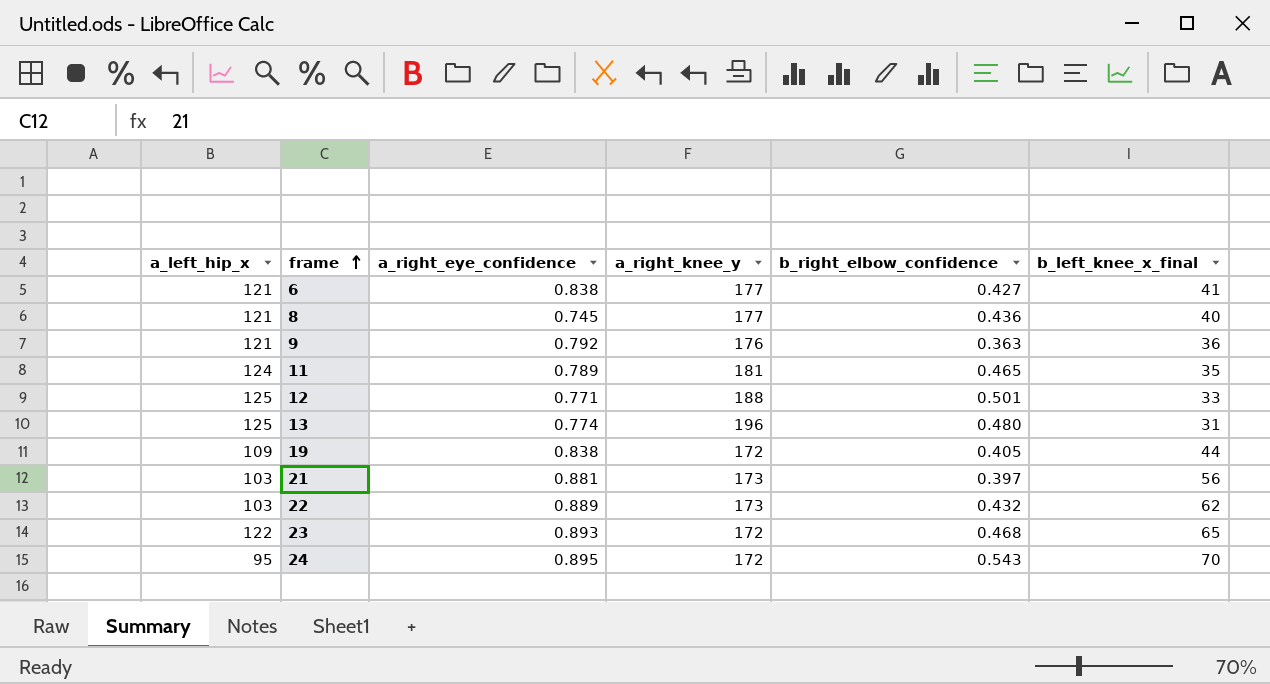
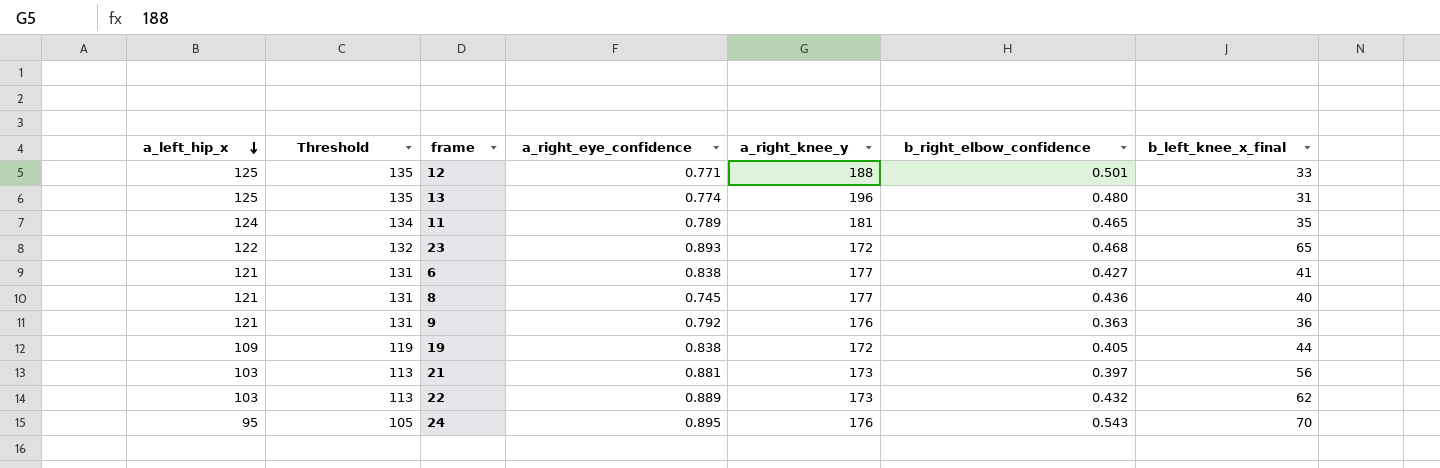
row order: frame ascending -> a_left_hip_x descending
column Threshold | formula: none -> [a_left_hip_x] + 10
24 | a_right_knee_y: 172 -> 176

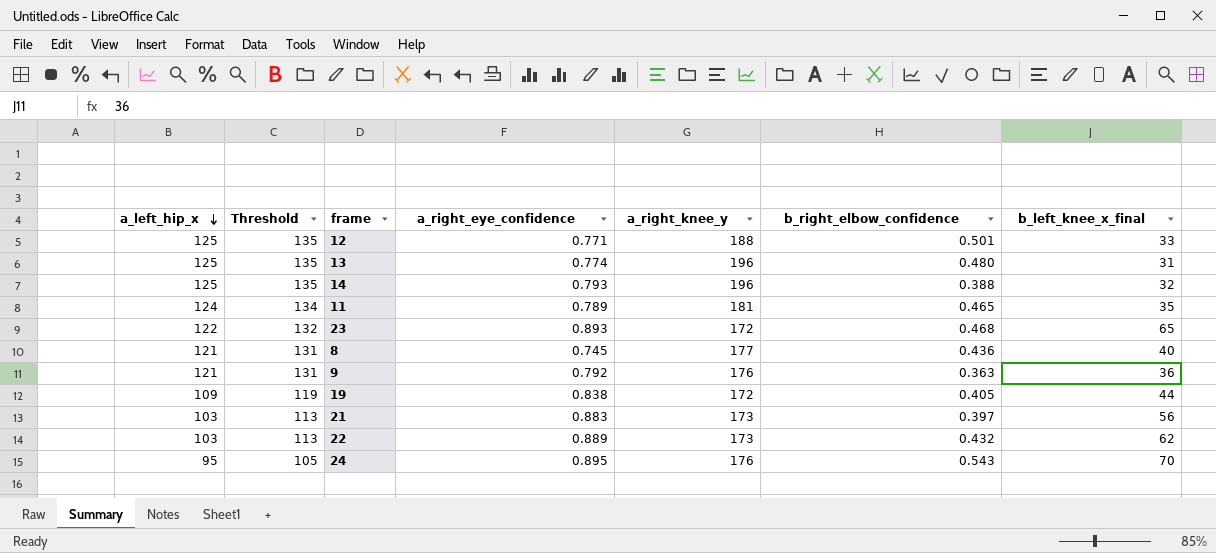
row 6: 121 | 131 | 0.838 | 177 | 0.427 | 41 -> none
row 14: none -> 125 | 135 | 0.793 | 196 | 0.388 | 32
21 | a_right_eye_confidence: 0.881 -> 0.883

